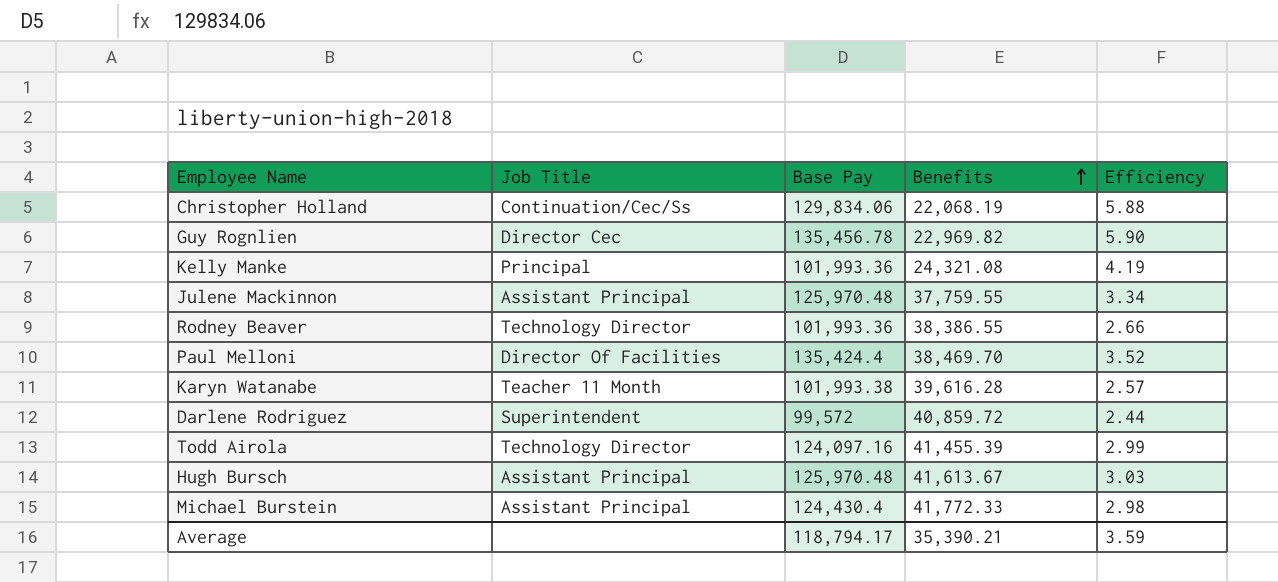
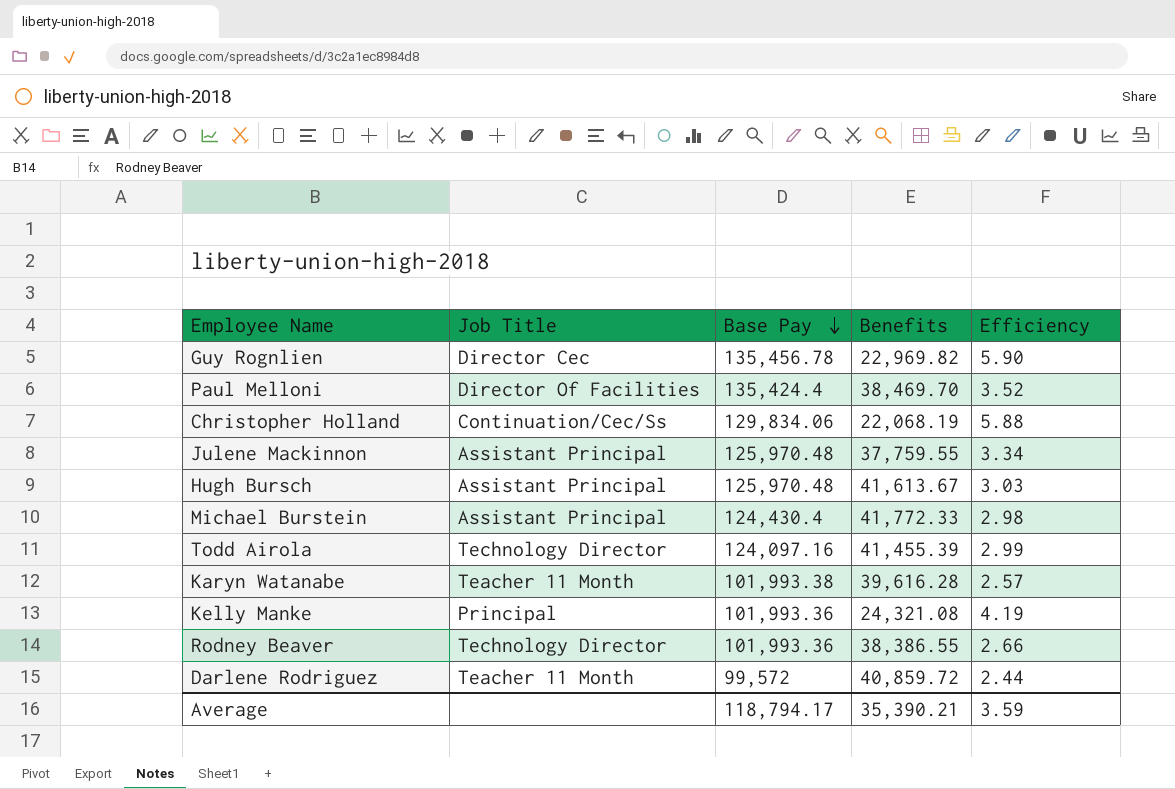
row order: Benefits ascending -> Base Pay descending
Darlene Rodriguez | Job Title: Superintendent -> Teacher 11 Month

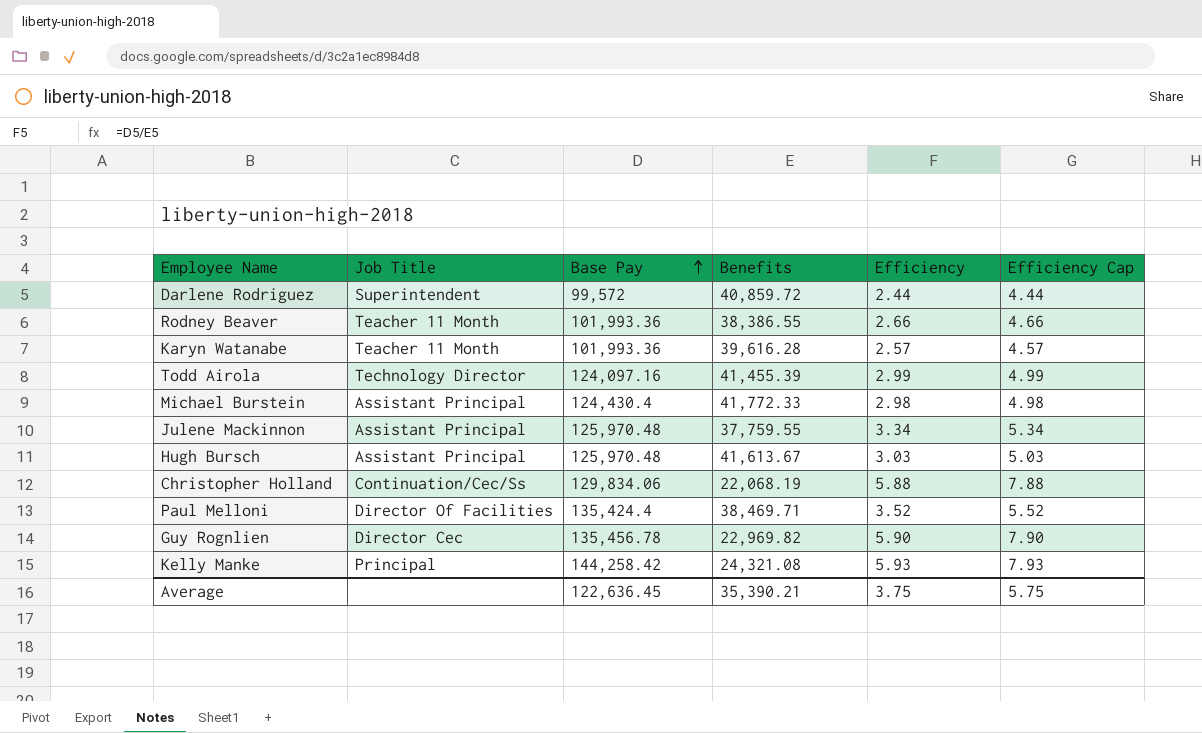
row order: Base Pay descending -> Base Pay ascending
column Efficiency Cap | formula: none -> [Efficiency] + 2
Darlene Rodriguez | Job Title: Teacher 11 Month -> Superintendent
Rodney Beaver | Job Title: Technology Director -> Teacher 11 Month
Karyn Watanabe | Base Pay: 101,993.38 -> 101,993.36
Paul Melloni | Benefits: 38,469.70 -> 38,469.71
Kelly Manke | Base Pay: 101,993.36 -> 144,258.42
Kelly Manke | Efficiency: 4.19 -> 5.93
Average | Base Pay: 118,794.17 -> 122,636.45
Average | Efficiency: 3.59 -> 3.75

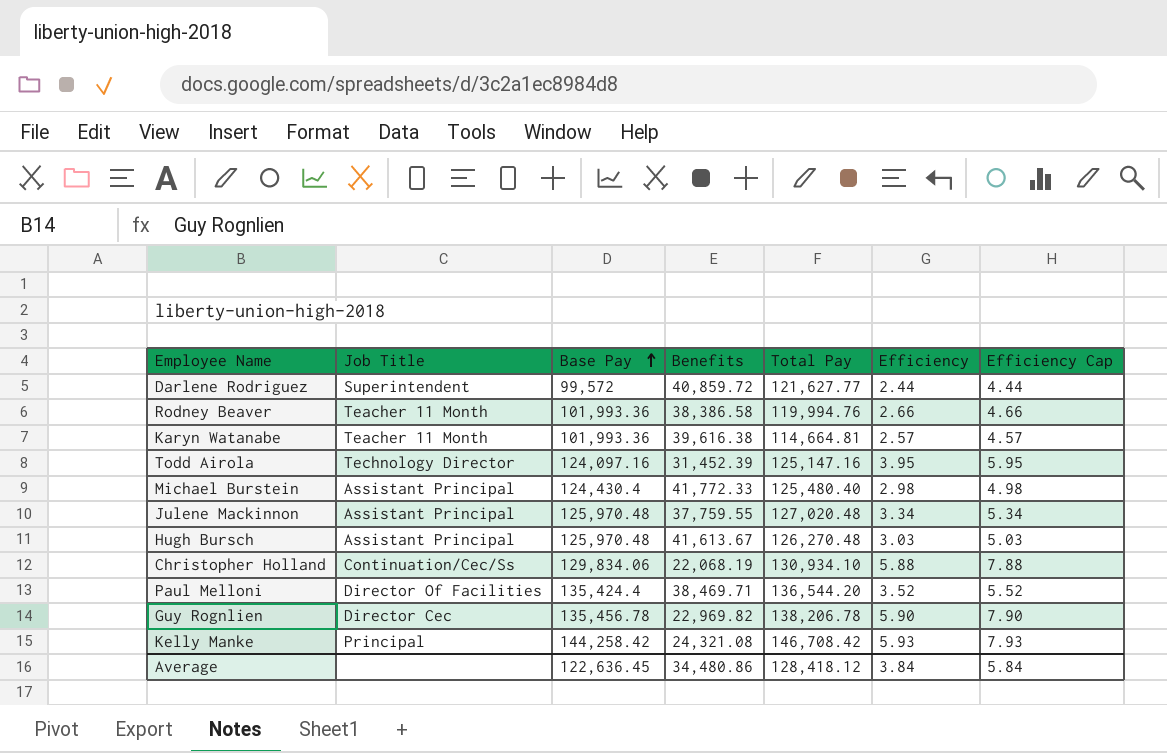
column Total Pay | position: none -> 5
Rodney Beaver | Benefits: 38,386.55 -> 38,386.58
Karyn Watanabe | Benefits: 39,616.28 -> 39,616.38
Todd Airola | Benefits: 41,455.39 -> 31,452.39
Todd Airola | Efficiency: 2.99 -> 3.95
Todd Airola | Efficiency Cap: 4.99 -> 5.95
Average | Benefits: 35,390.21 -> 34,480.86
Average | Efficiency: 3.75 -> 3.84
Average | Efficiency Cap: 5.75 -> 5.84

